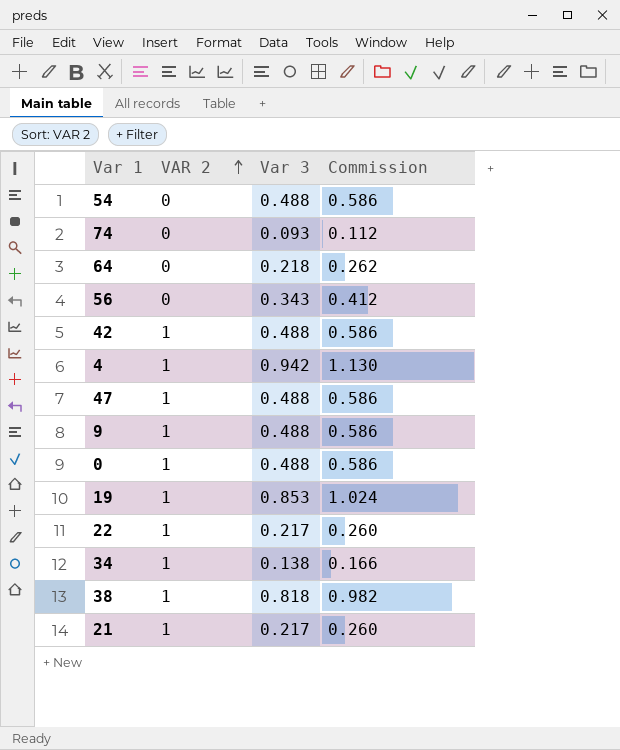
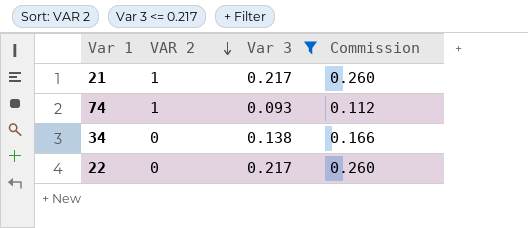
filter: none -> Var 3 <= 0.217
row order: VAR 2 ascending -> VAR 2 descending
74 | VAR 2: 0 -> 1
34 | VAR 2: 1 -> 0
22 | VAR 2: 1 -> 0

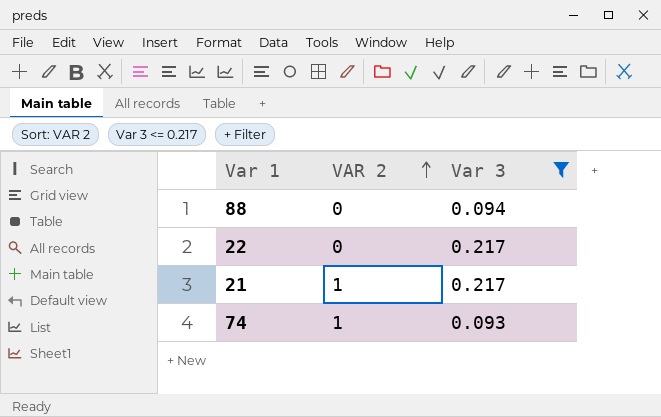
row order: VAR 2 descending -> VAR 2 ascending
column Commission | formula: [Var 3] * 1.2 -> none
row 34: 0 | 0.138 | 0.166 -> none
row 88: none -> 0 | 0.094

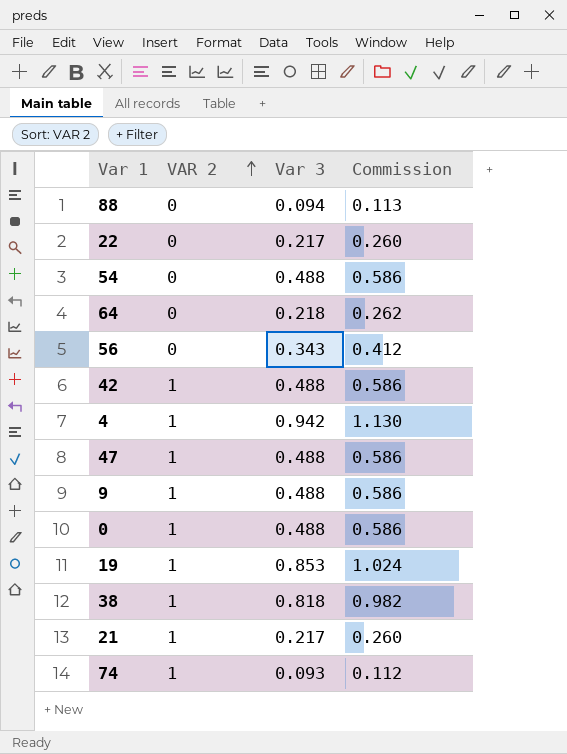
filter: Var 3 <= 0.217 -> none
column Commission | formula: none -> [Var 3] * 1.2

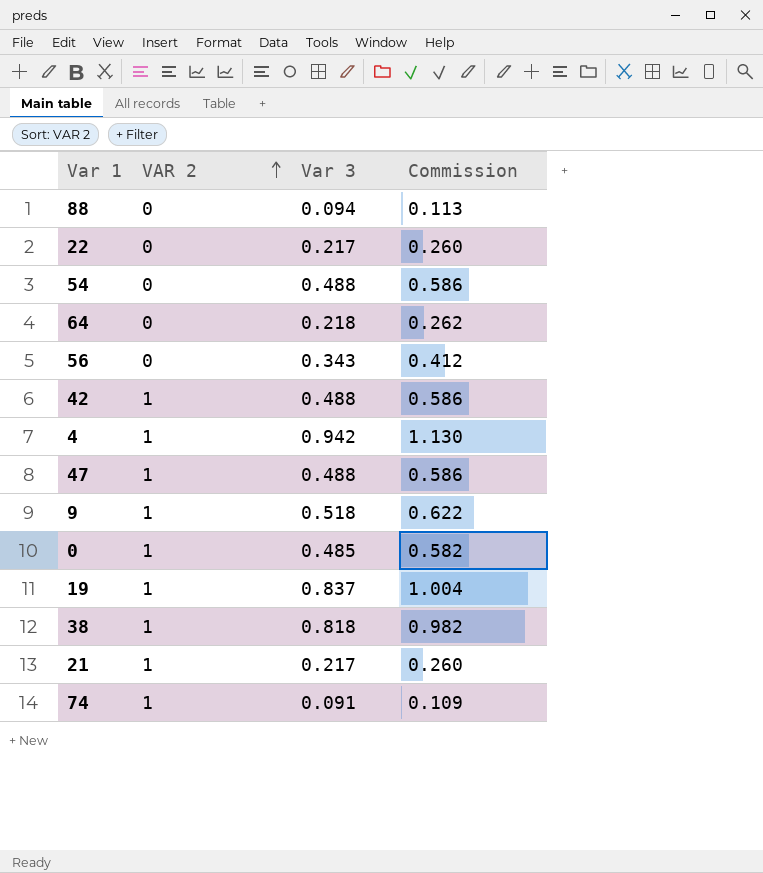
9 | Var 3: 0.488 -> 0.518
9 | Commission: 0.586 -> 0.622
0 | Var 3: 0.488 -> 0.485
0 | Commission: 0.586 -> 0.582
19 | Var 3: 0.853 -> 0.837
19 | Commission: 1.024 -> 1.004
74 | Var 3: 0.093 -> 0.091
74 | Commission: 0.112 -> 0.109

